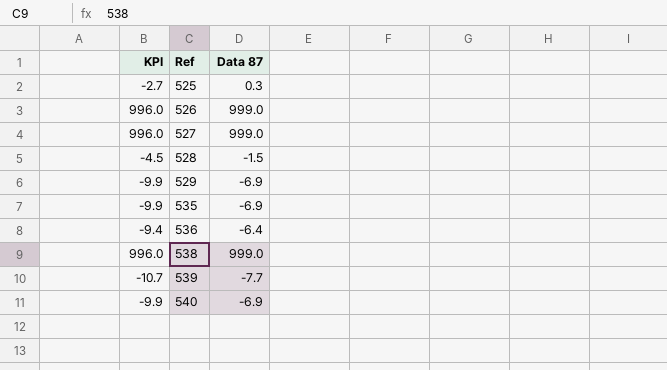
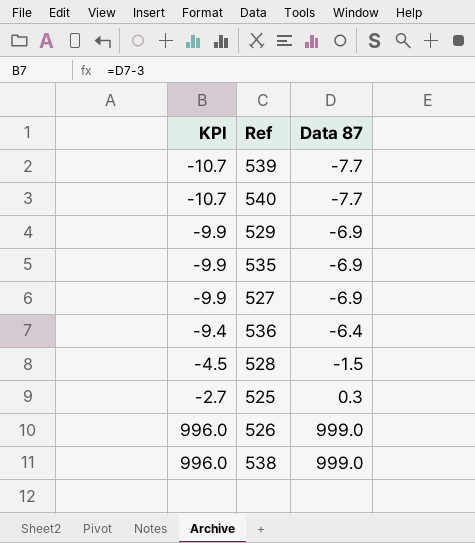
row order: Ref ascending -> KPI ascending
540 | KPI: -9.9 -> -10.7
540 | Data 87: -6.9 -> -7.7
527 | KPI: 996.0 -> -9.9
527 | Data 87: 999.0 -> -6.9

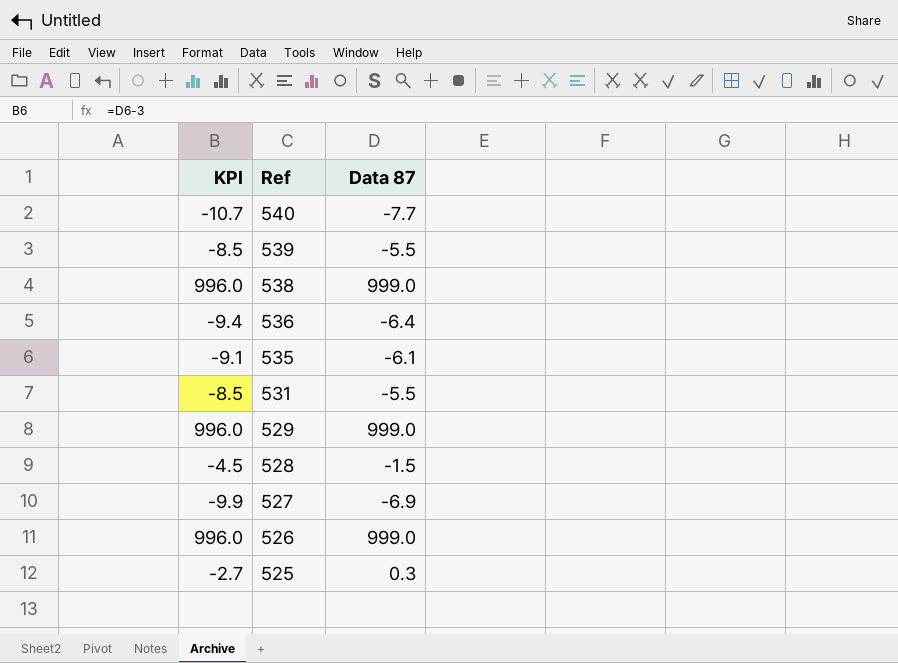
row order: KPI ascending -> Ref descending
539 | KPI: -10.7 -> -8.5
539 | Data 87: -7.7 -> -5.5
535 | KPI: -9.9 -> -9.1
535 | Data 87: -6.9 -> -6.1
row 531: none -> -8.5 | -5.5
529 | KPI: -9.9 -> 996.0
529 | Data 87: -6.9 -> 999.0

